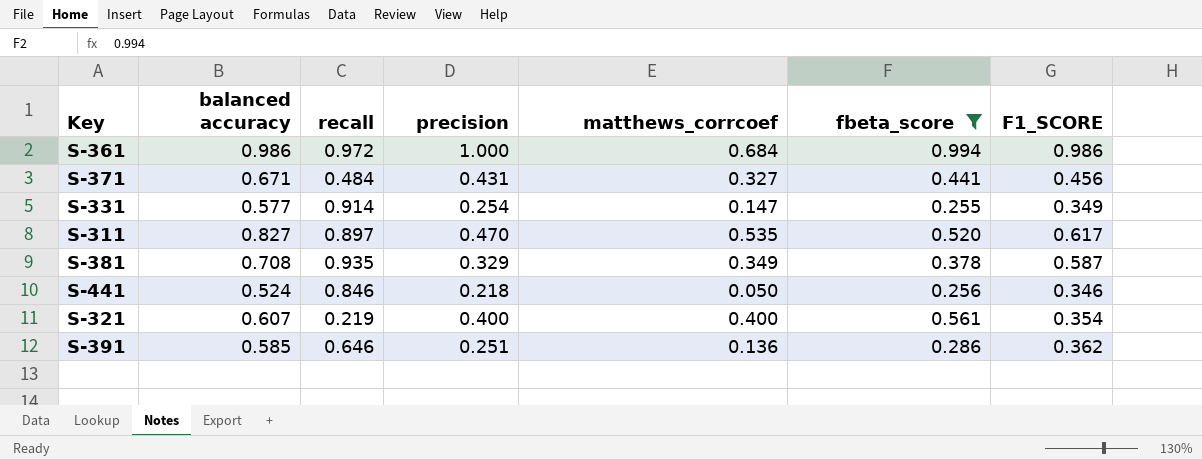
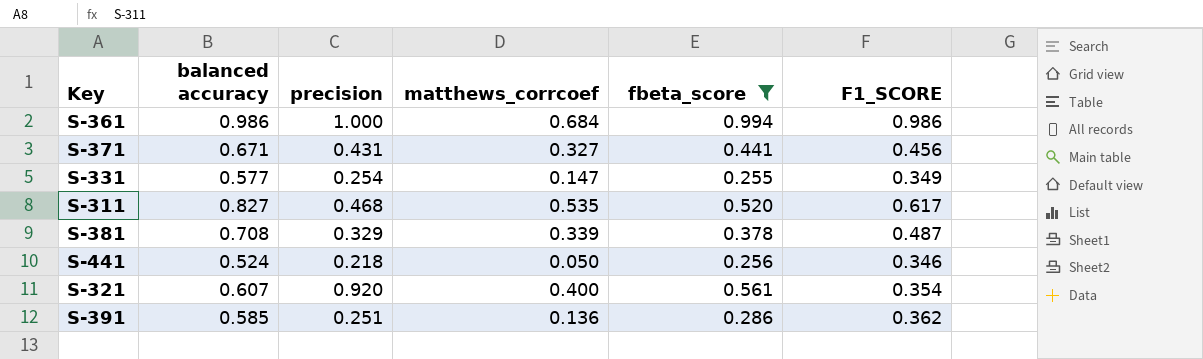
column recall | position: 3 -> none
S-311 | precision: 0.470 -> 0.468
S-381 | matthews_corrcoef: 0.349 -> 0.339
S-381 | F1_SCORE: 0.587 -> 0.487
S-321 | precision: 0.400 -> 0.920

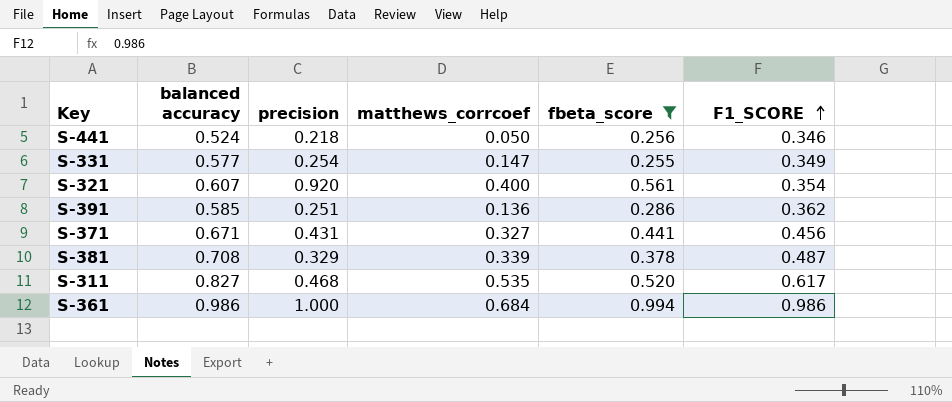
row order: none -> F1_SCORE ascending

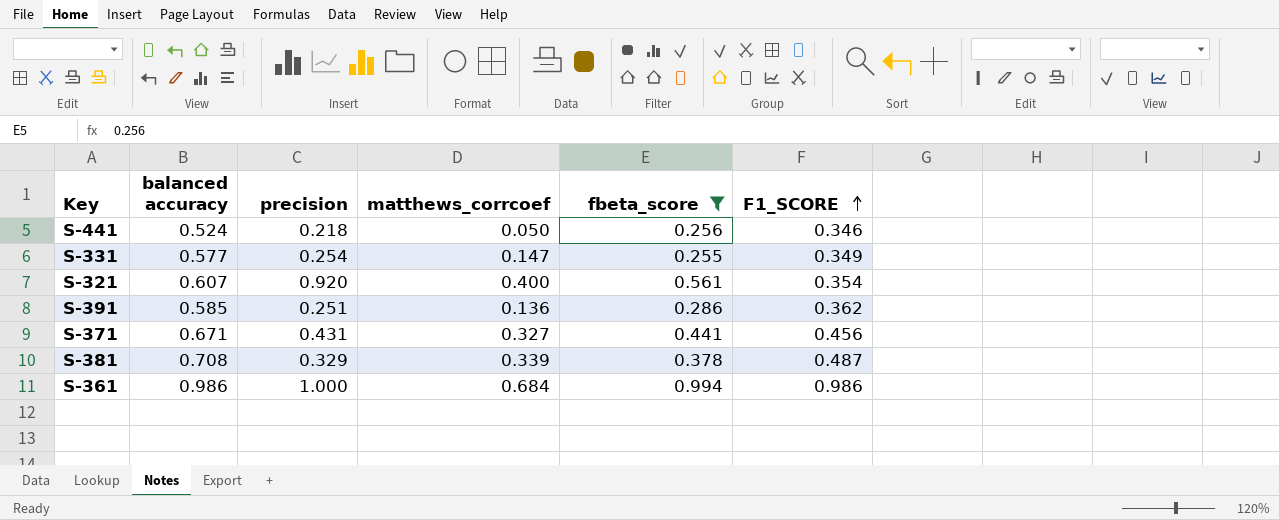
row S-311: 0.827 | 0.468 | 0.535 | 0.520 | 0.617 -> none

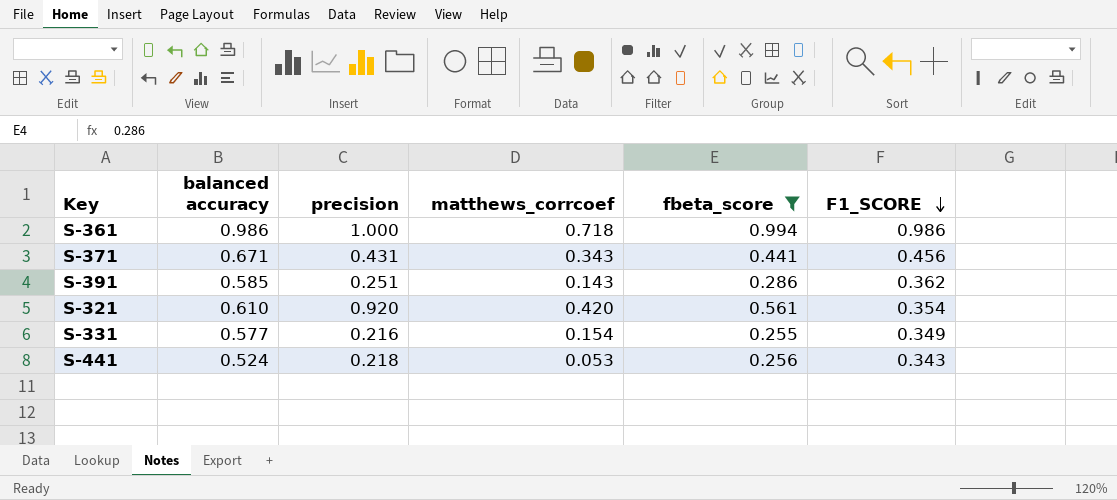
row order: F1_SCORE ascending -> F1_SCORE descending
row S-381: 0.708 | 0.329 | 0.339 | 0.378 | 0.487 -> none
S-361 | matthews_corrcoef: 0.684 -> 0.718
S-371 | matthews_corrcoef: 0.327 -> 0.343
S-391 | matthews_corrcoef: 0.136 -> 0.143
S-321 | balanced accuracy: 0.607 -> 0.610
S-321 | matthews_corrcoef: 0.400 -> 0.420
S-331 | precision: 0.254 -> 0.216
S-331 | matthews_corrcoef: 0.147 -> 0.154
S-441 | matthews_corrcoef: 0.050 -> 0.053
S-441 | F1_SCORE: 0.346 -> 0.343

